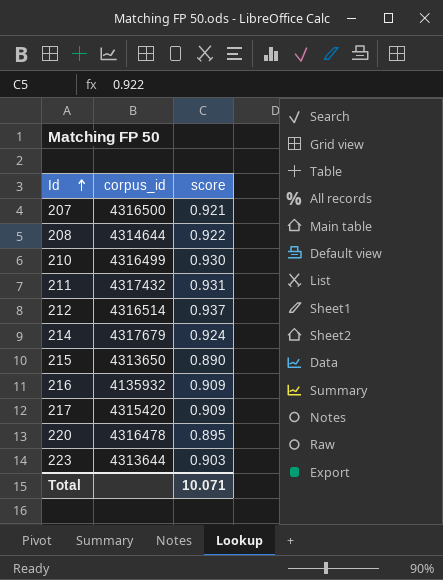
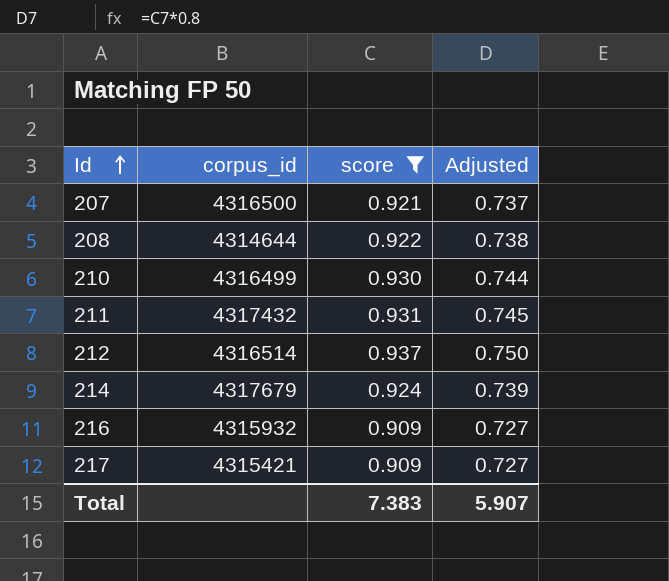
filter: none -> score >= 0.909
column Adjusted | formula: none -> [score] * 0.8
216 | corpus_id: 4135932 -> 4315932
217 | corpus_id: 4315420 -> 4315421
Total | score: 10.071 -> 7.383

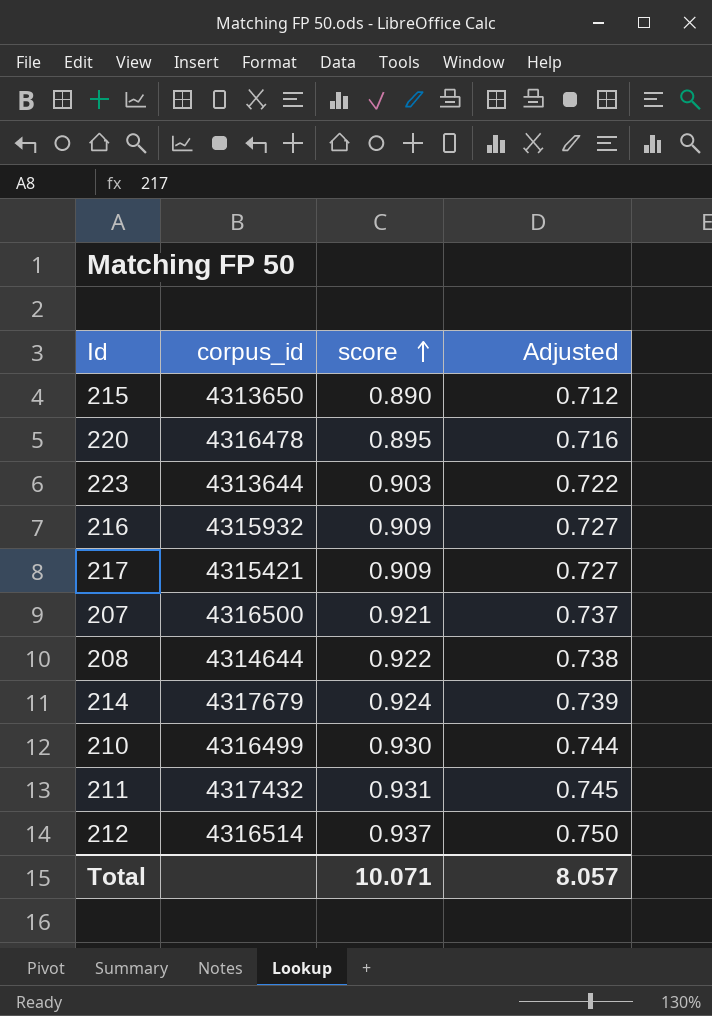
filter: score >= 0.909 -> none
row order: Id ascending -> score ascending
Total | score: 7.383 -> 10.071
Total | Adjusted: 5.907 -> 8.057

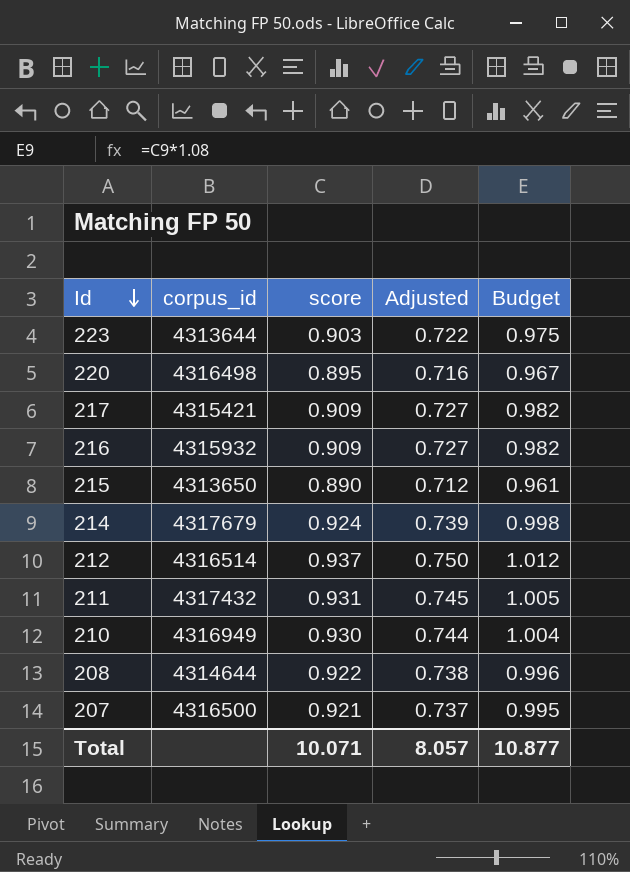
row order: score ascending -> Id descending
column Budget | formula: none -> [score] * 1.08
220 | corpus_id: 4316478 -> 4316498
210 | corpus_id: 4316499 -> 4316949

